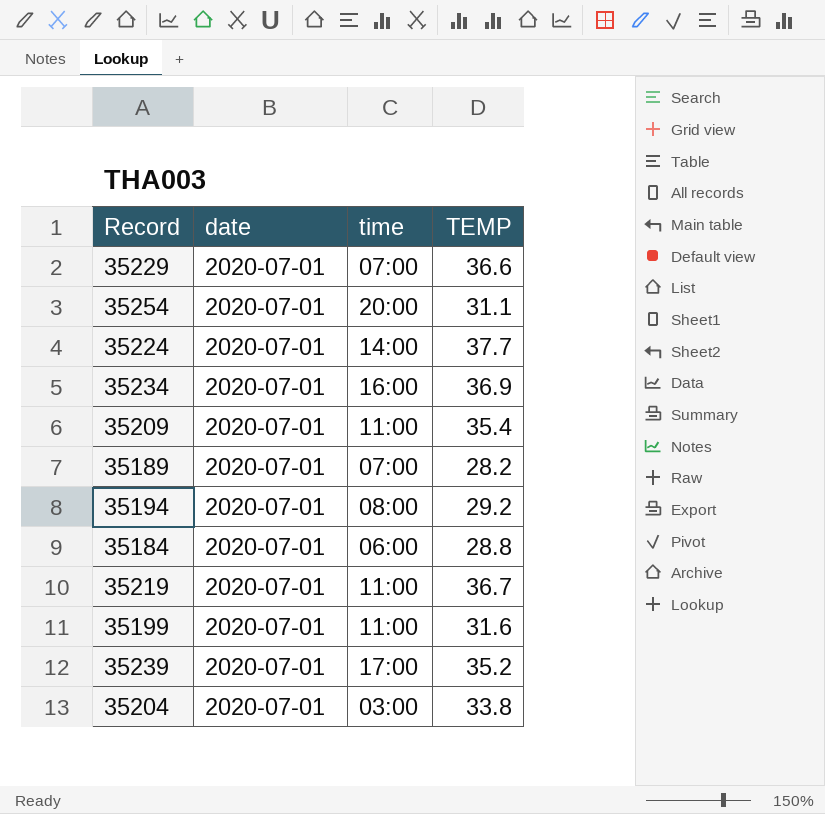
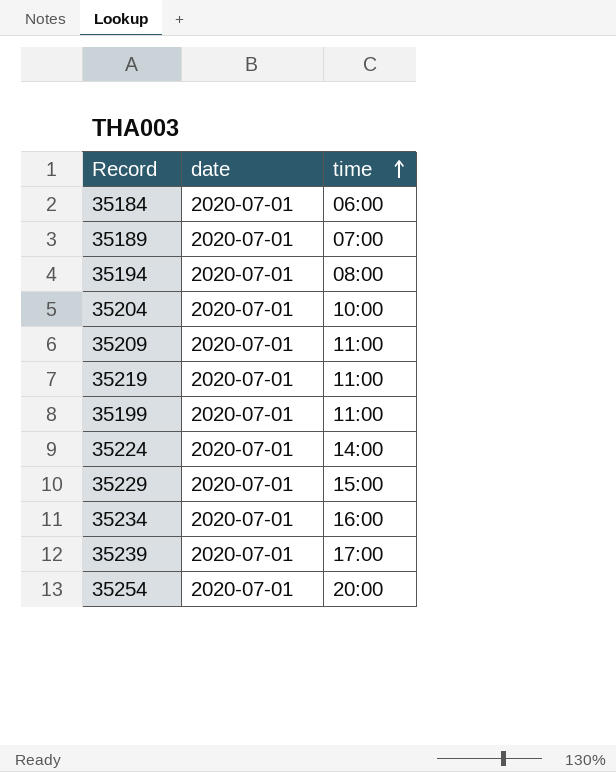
row order: none -> time ascending
column TEMP | position: 4 -> none
35204 | time: 03:00 -> 10:00
35229 | time: 07:00 -> 15:00

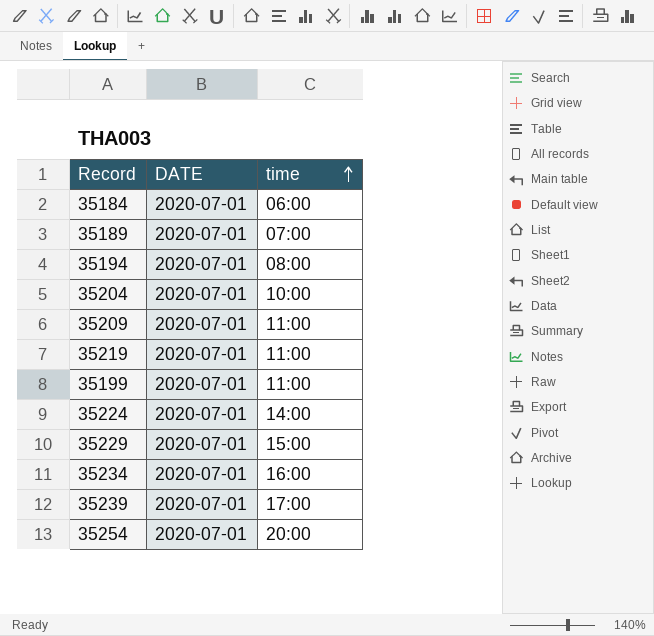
column name: date -> DATE

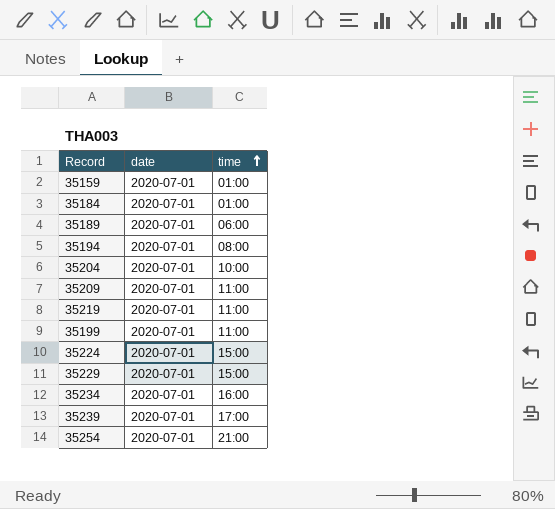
column name: DATE -> date
row 35159: none -> 2020-07-01 | 01:00
35184 | time: 06:00 -> 01:00
35189 | time: 07:00 -> 06:00
35224 | time: 14:00 -> 15:00
35254 | time: 20:00 -> 21:00

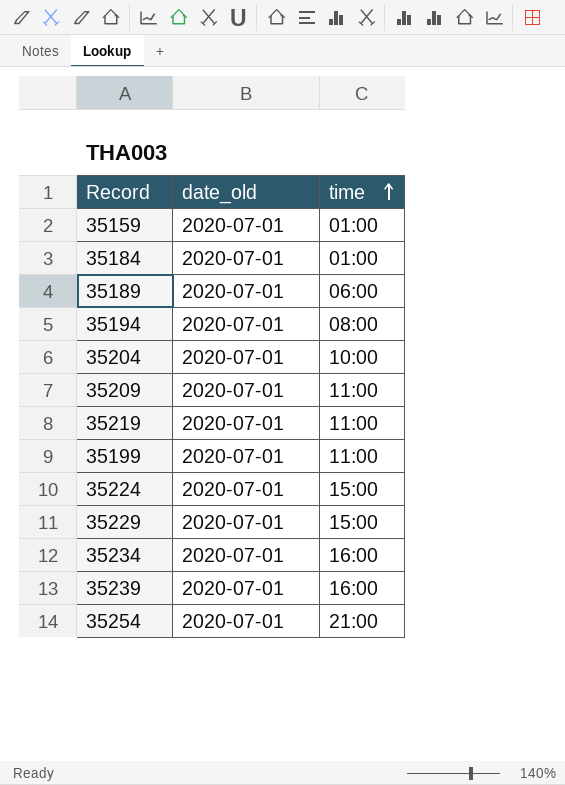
column name: date -> date_old
35239 | time: 17:00 -> 16:00

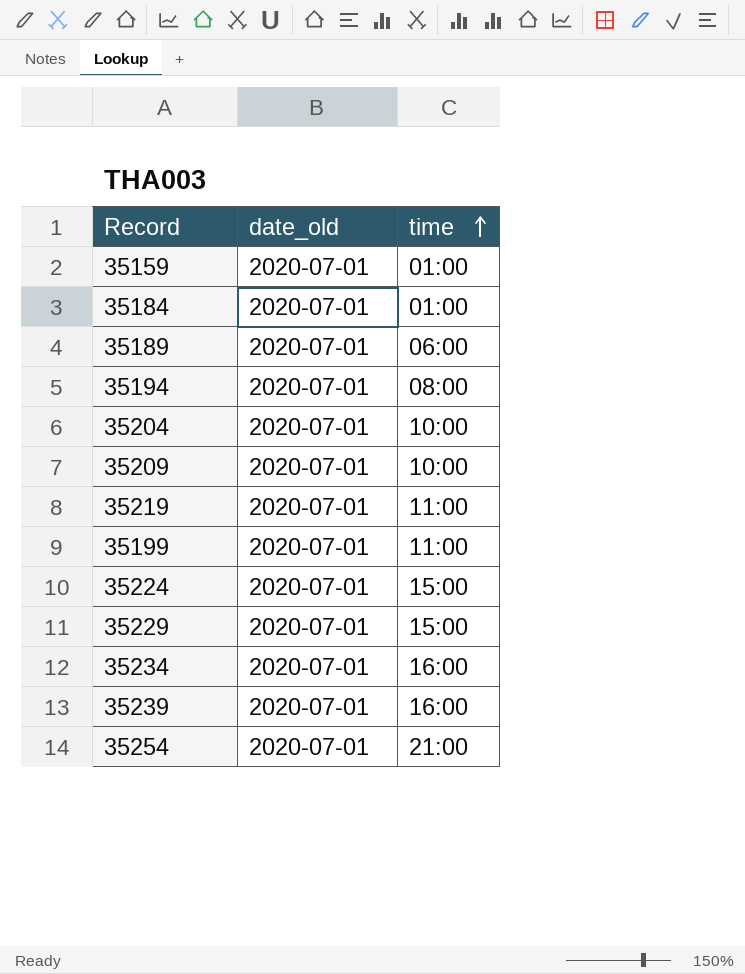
35209 | time: 11:00 -> 10:00

